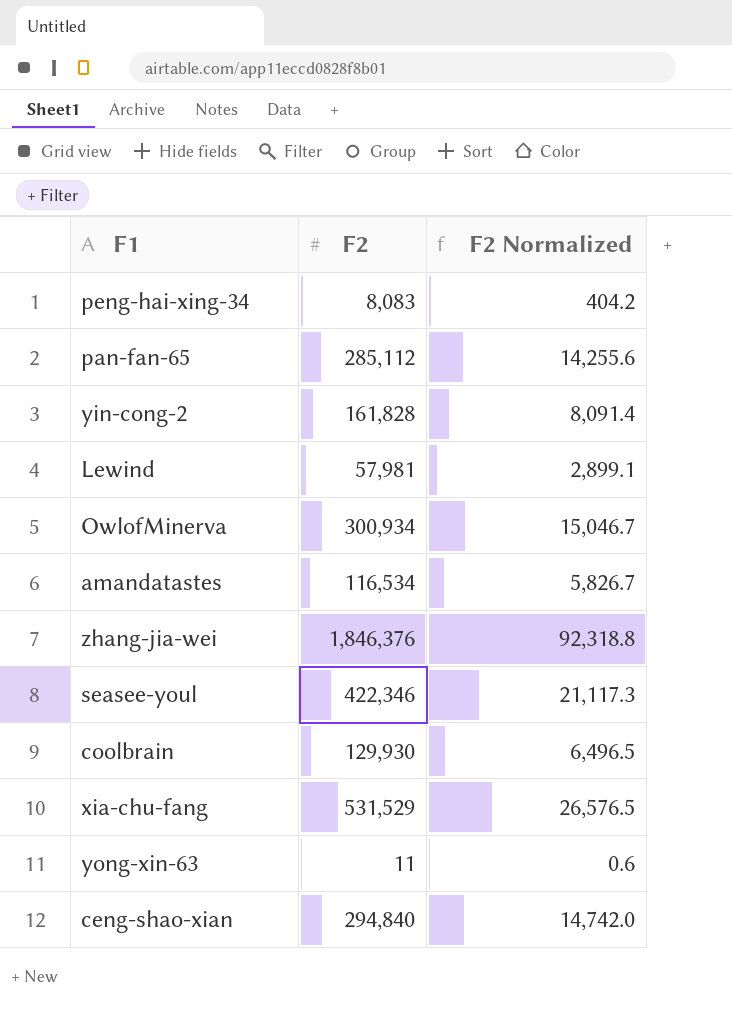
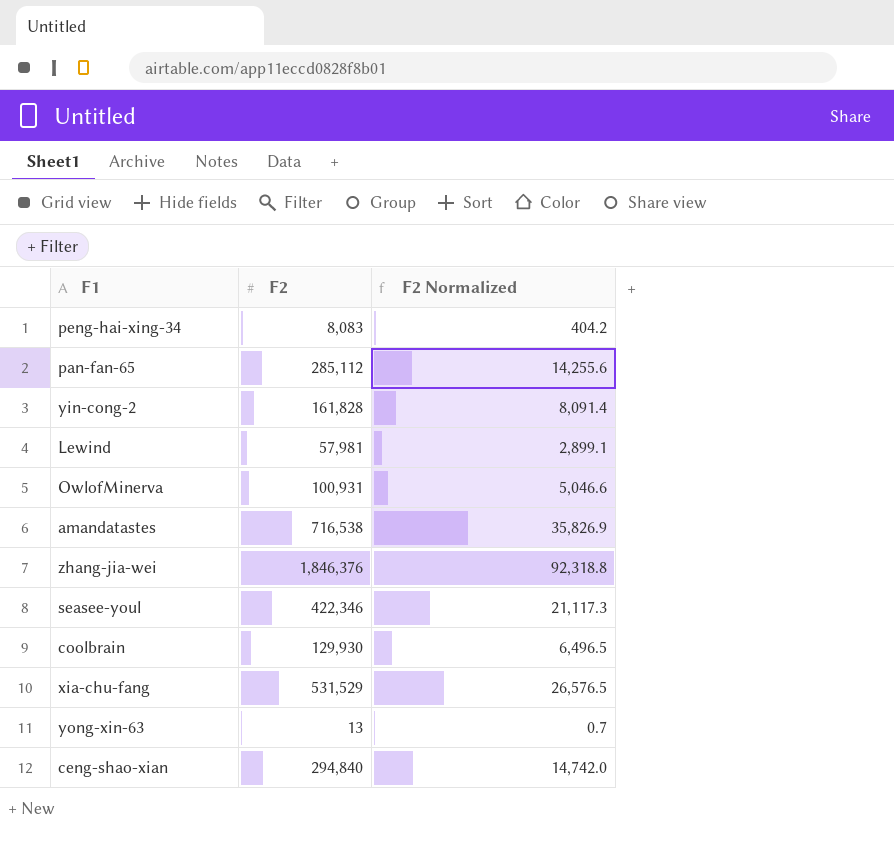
OwlofMinerva | F2: 300,934 -> 100,931
OwlofMinerva | F2 Normalized: 15,046.7 -> 5,046.6
amandatastes | F2: 116,534 -> 716,538
amandatastes | F2 Normalized: 5,826.7 -> 35,826.9
yong-xin-63 | F2: 11 -> 13
yong-xin-63 | F2 Normalized: 0.6 -> 0.7

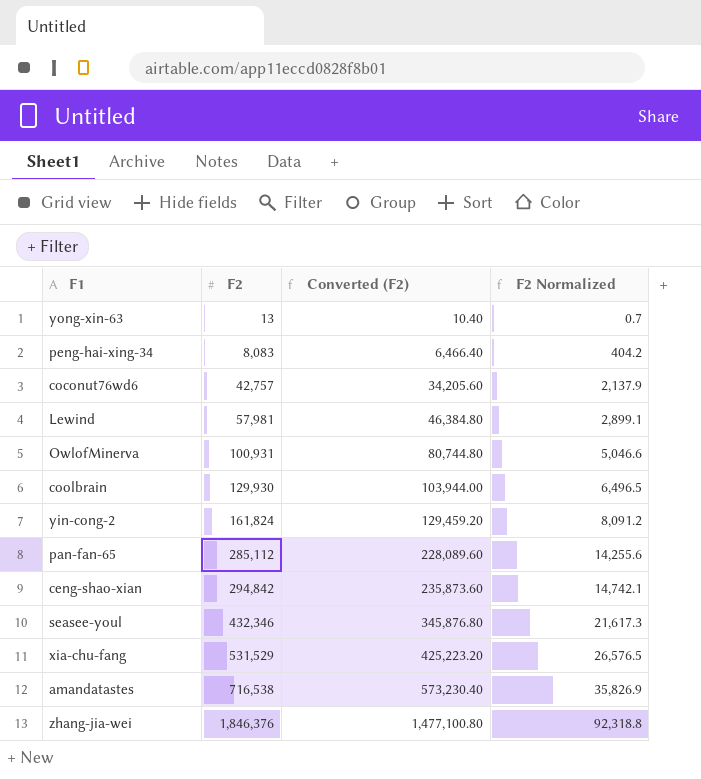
row order: none -> F2 ascending
column Converted (F2) | formula: none -> [F2] * 0.8
row coconut76wd6: none -> 42,757 | 34,205.60 | 2,137.9
yin-cong-2 | F2: 161,828 -> 161,824
yin-cong-2 | F2 Normalized: 8,091.4 -> 8,091.2
ceng-shao-xian | F2: 294,840 -> 294,842
ceng-shao-xian | F2 Normalized: 14,742.0 -> 14,742.1
seasee-youl | F2: 422,346 -> 432,346
seasee-youl | F2 Normalized: 21,117.3 -> 21,617.3

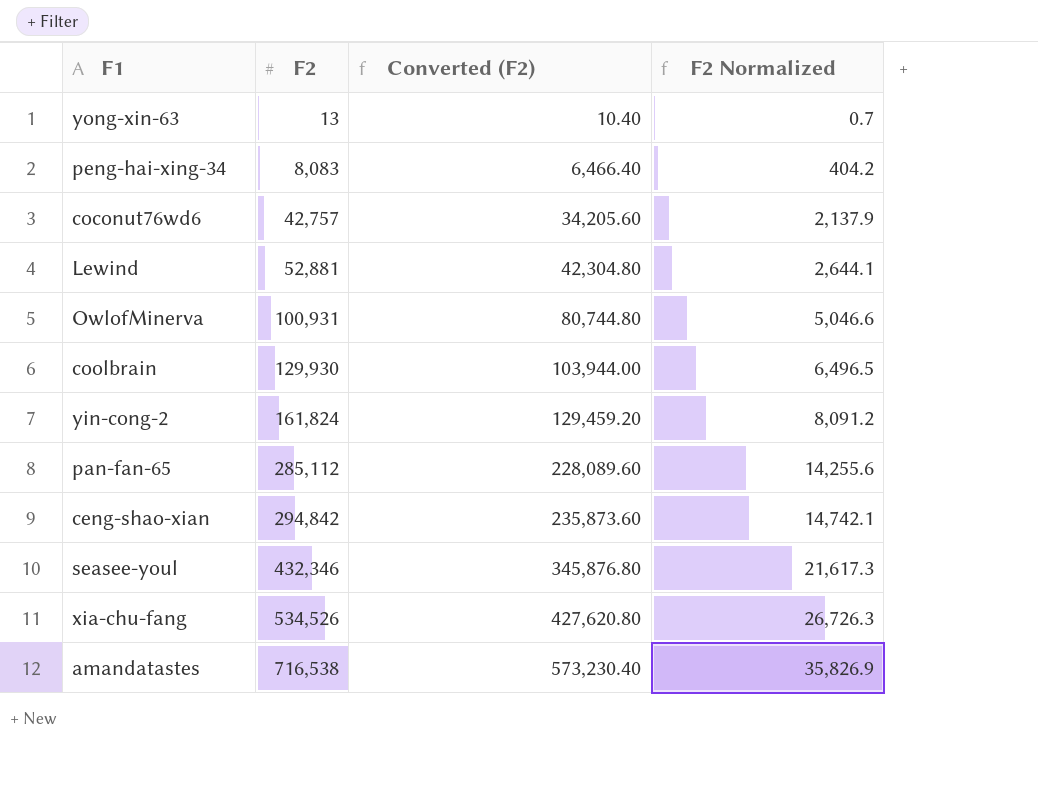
row zhang-jia-wei: 1,846,376 | 1,477,100.80 | 92,318.8 -> none
Lewind | F2: 57,981 -> 52,881
Lewind | Converted (F2): 46,384.80 -> 42,304.80
Lewind | F2 Normalized: 2,899.1 -> 2,644.1
xia-chu-fang | F2: 531,529 -> 534,526
xia-chu-fang | Converted (F2): 425,223.20 -> 427,620.80
xia-chu-fang | F2 Normalized: 26,576.5 -> 26,726.3

